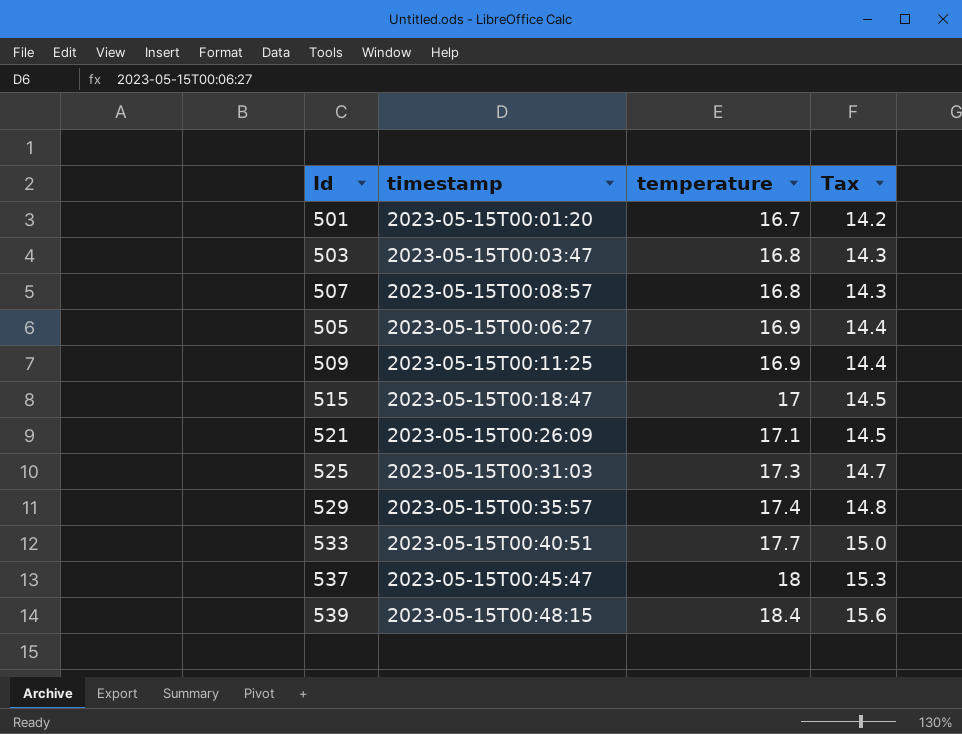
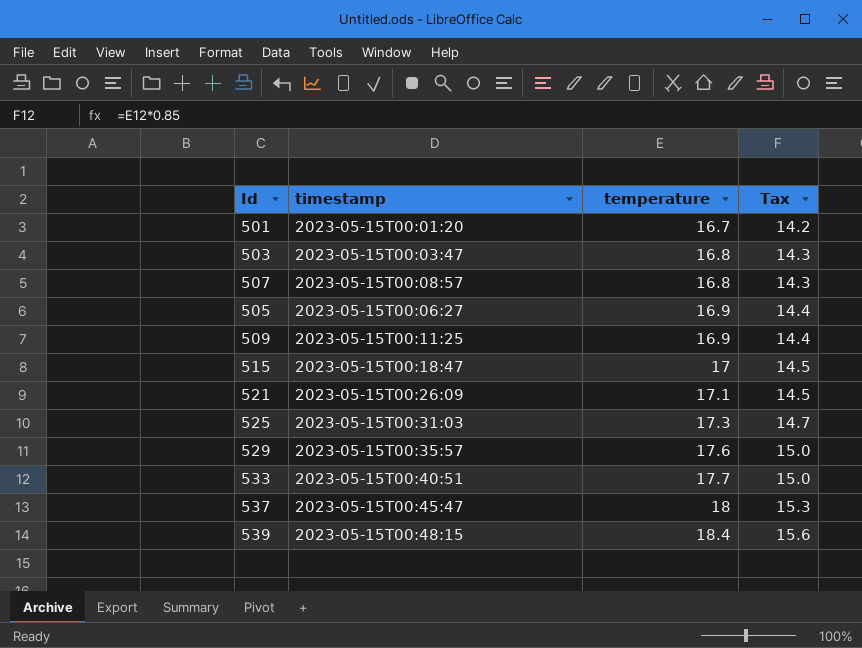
529 | temperature: 17.4 -> 17.6
529 | Tax: 14.8 -> 15.0

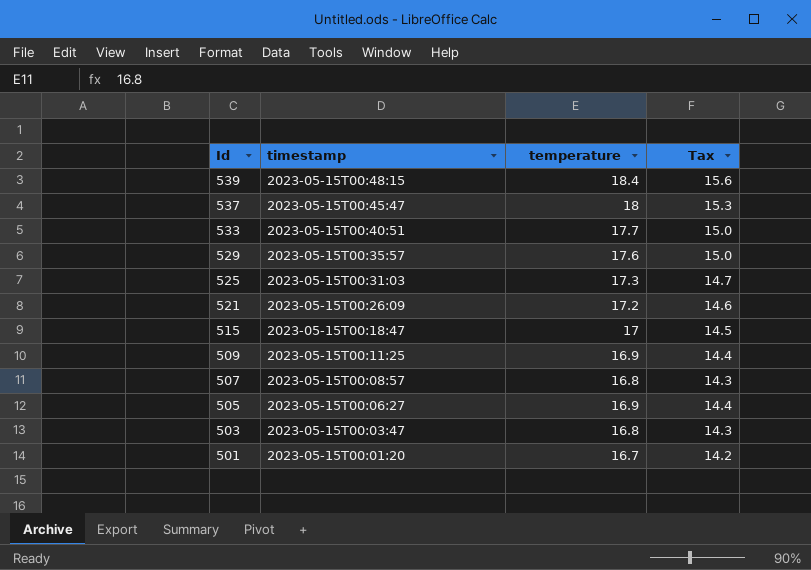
row order: temperature ascending -> Id descending
521 | temperature: 17.1 -> 17.2
521 | Tax: 14.5 -> 14.6

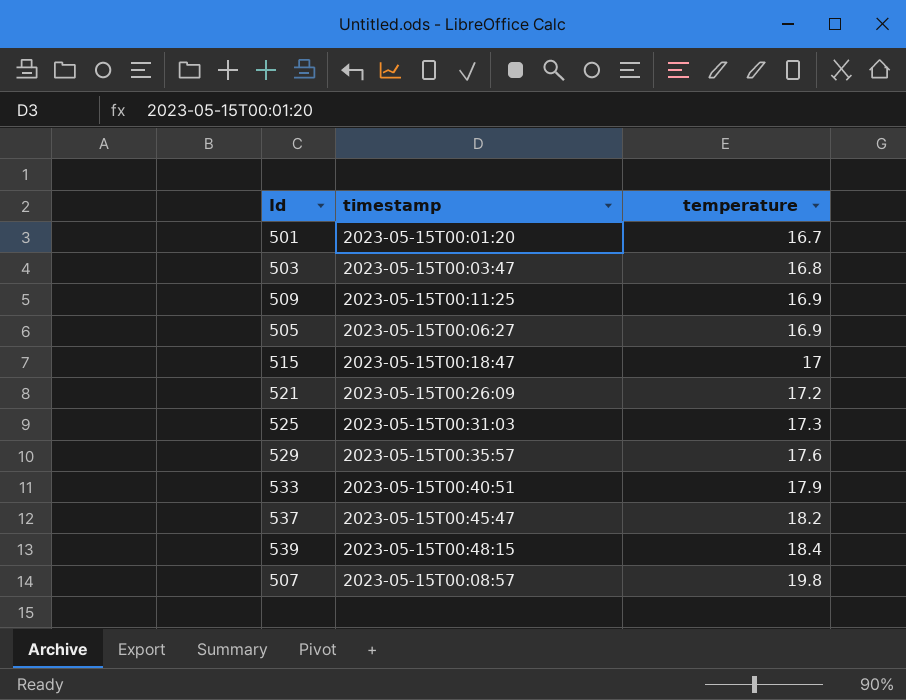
row order: Id descending -> temperature ascending
column Tax | formula: [temperature] * 0.85 -> none
533 | temperature: 17.7 -> 17.9
537 | temperature: 18 -> 18.2
507 | temperature: 16.8 -> 19.8

